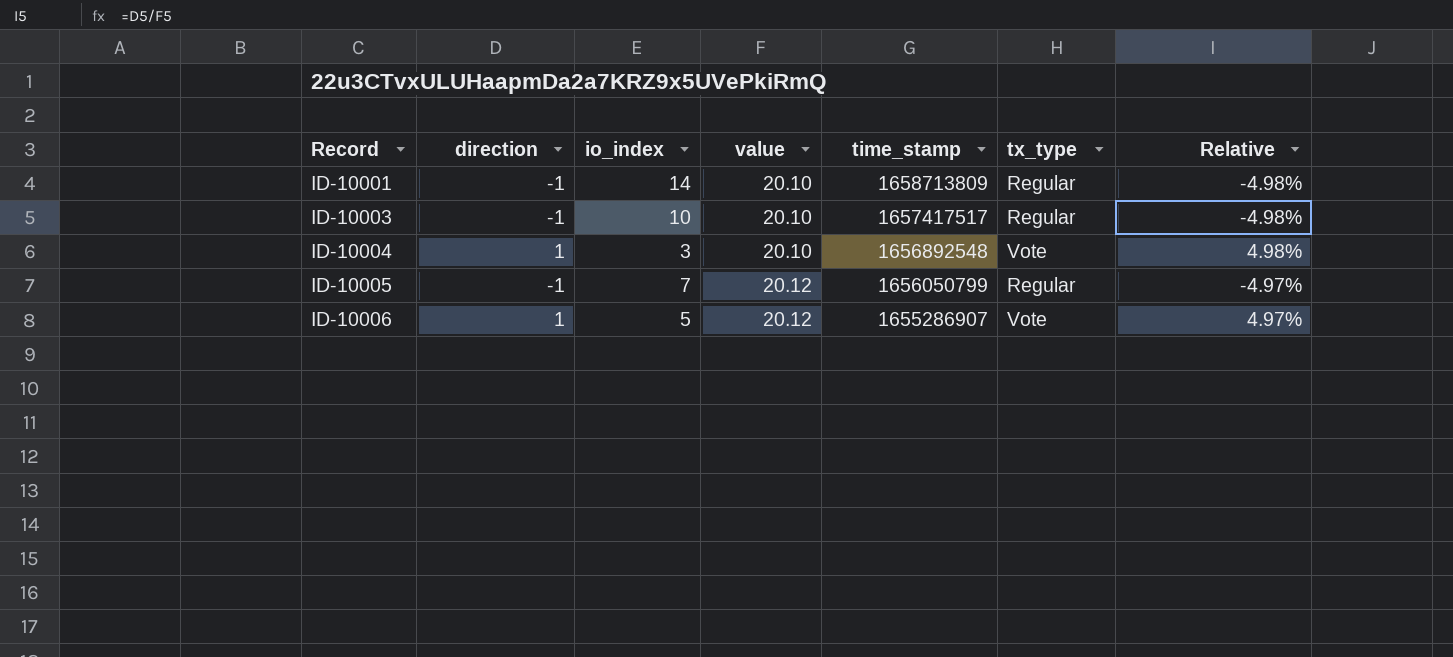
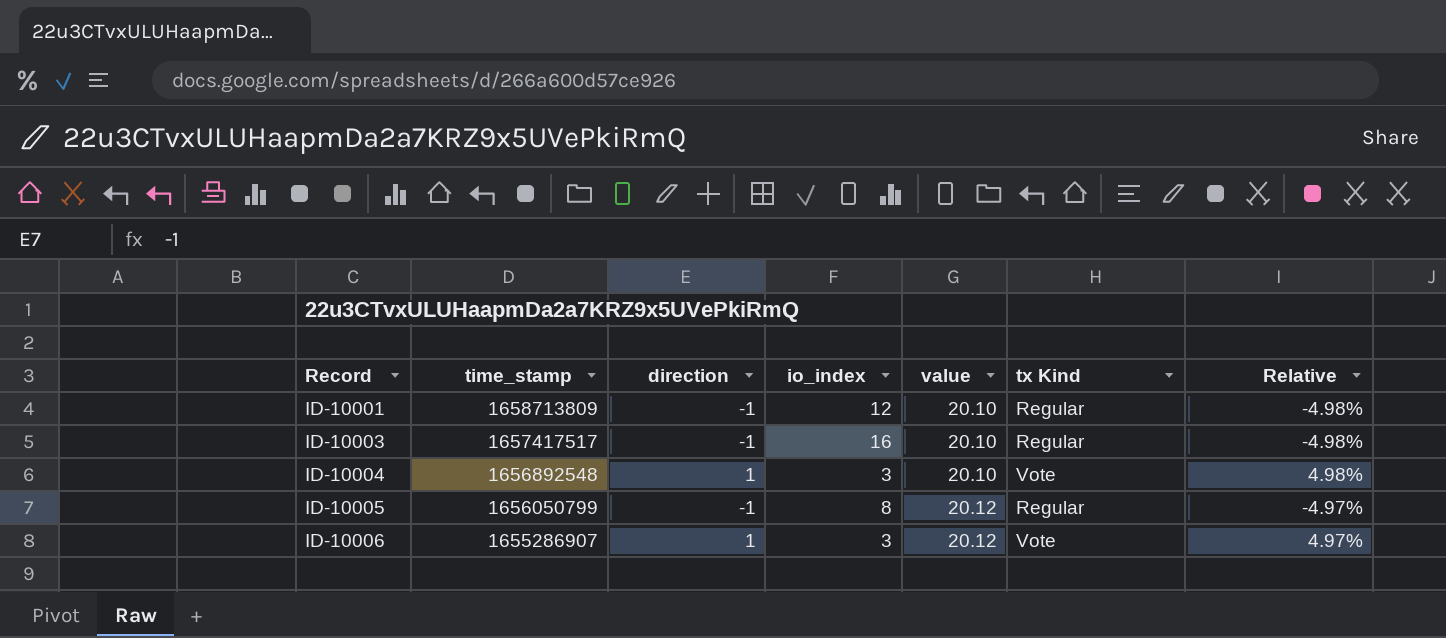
column time_stamp | position: 5 -> 2
column name: tx_type -> tx Kind
ID-10001 | io_index: 14 -> 12
ID-10003 | io_index: 10 -> 16
ID-10005 | io_index: 7 -> 8
ID-10006 | io_index: 5 -> 3

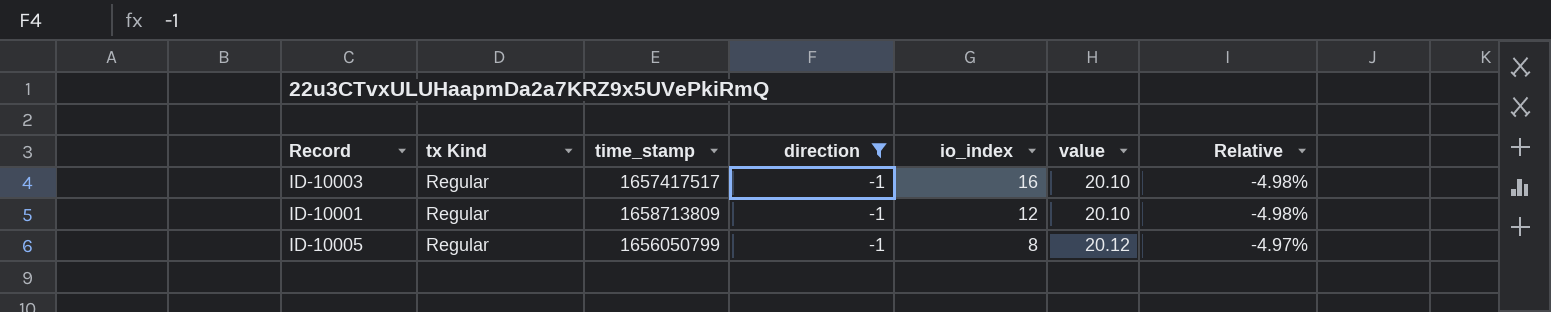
filter: none -> direction = -1
row order: Record ascending -> io_index descending
column tx Kind | position: 6 -> 2

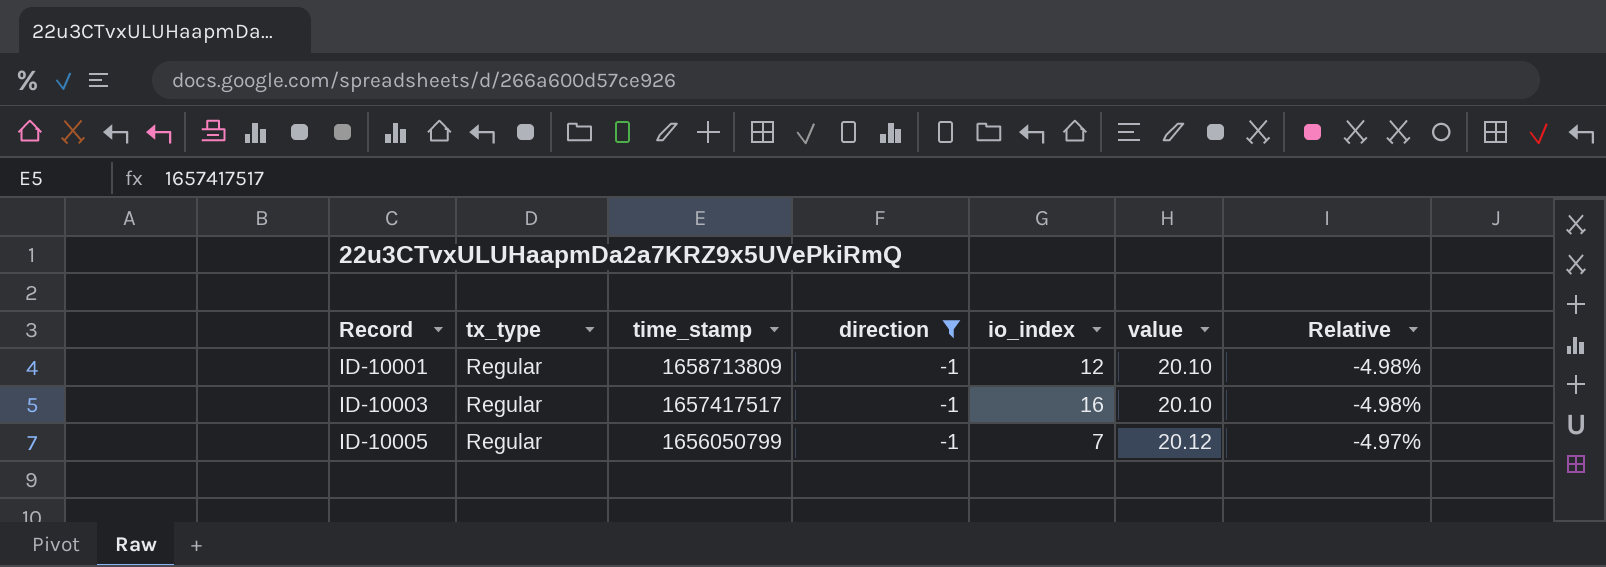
row order: io_index descending -> Record ascending
column name: tx Kind -> tx_type
ID-10005 | io_index: 8 -> 7

